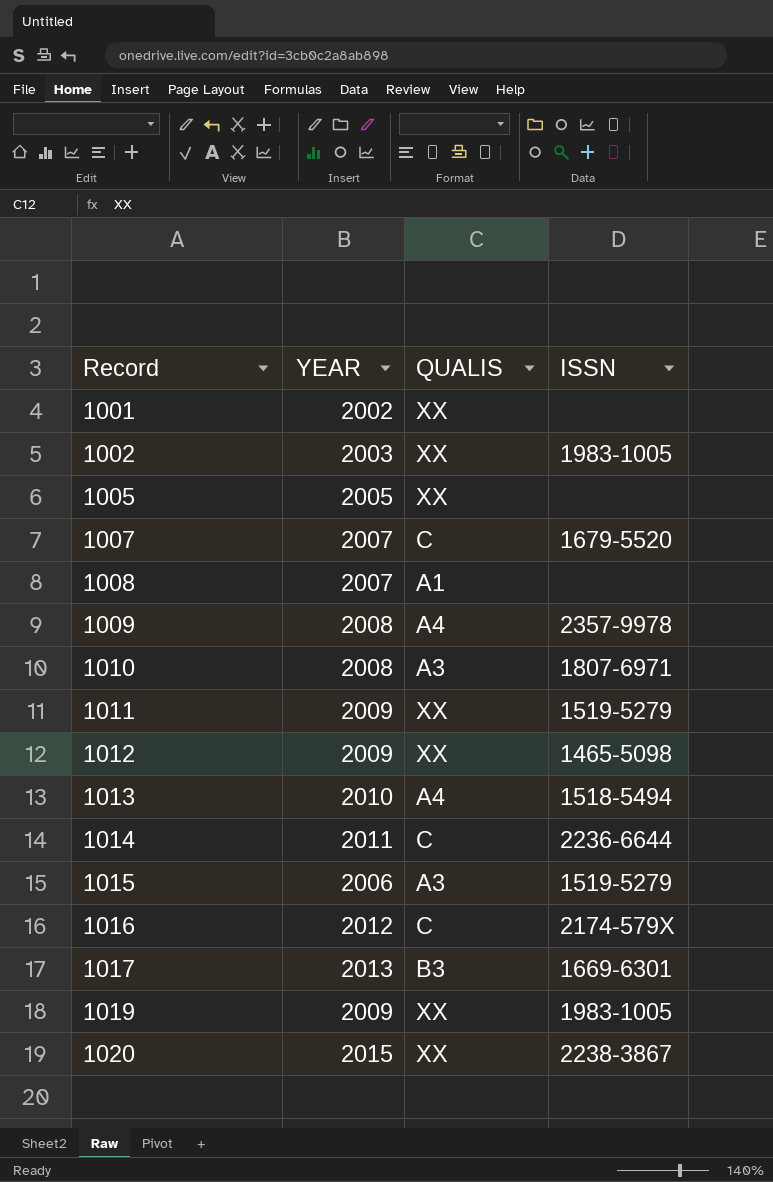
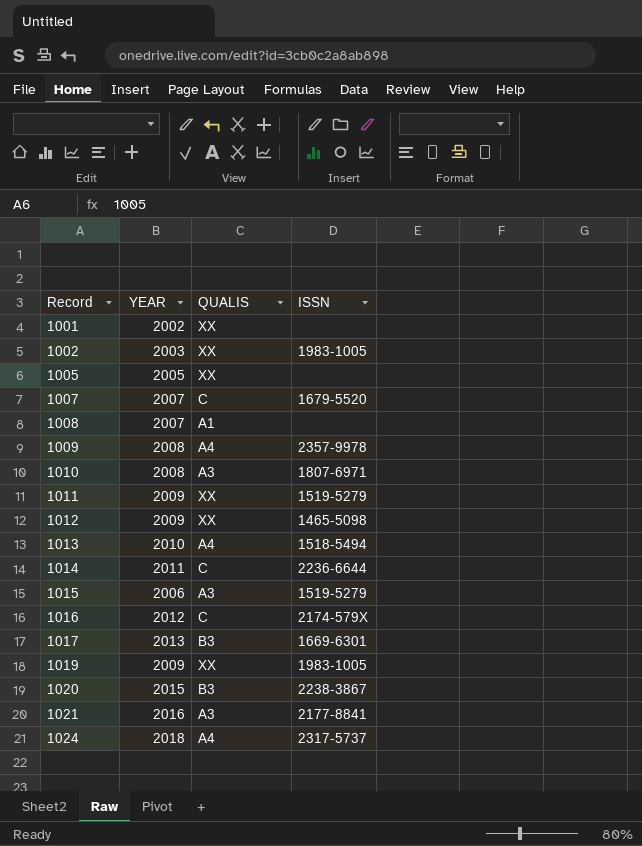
1020 | QUALIS: XX -> B3
row 1021: none -> 2016 | A3 | 2177-8841
row 1024: none -> 2018 | A4 | 2317-5737

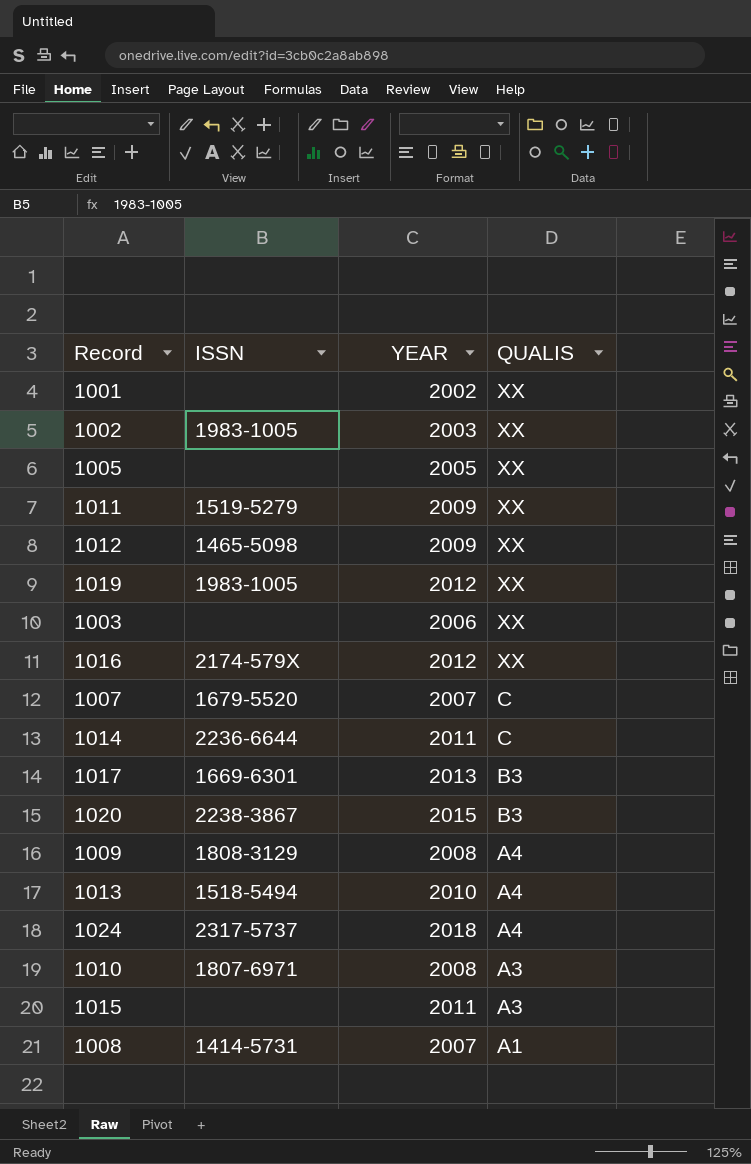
row order: Record ascending -> QUALIS descending
column ISSN | position: 4 -> 2
row 1021: 2016 | A3 | 2177-8841 -> none
1019 | YEAR: 2009 -> 2012
row 1003: none -> none | 2006 | XX
1016 | QUALIS: C -> XX
1009 | ISSN: 2357-9978 -> 1808-3129
1015 | ISSN: 1519-5279 -> none
1015 | YEAR: 2006 -> 2011
1008 | ISSN: none -> 1414-5731

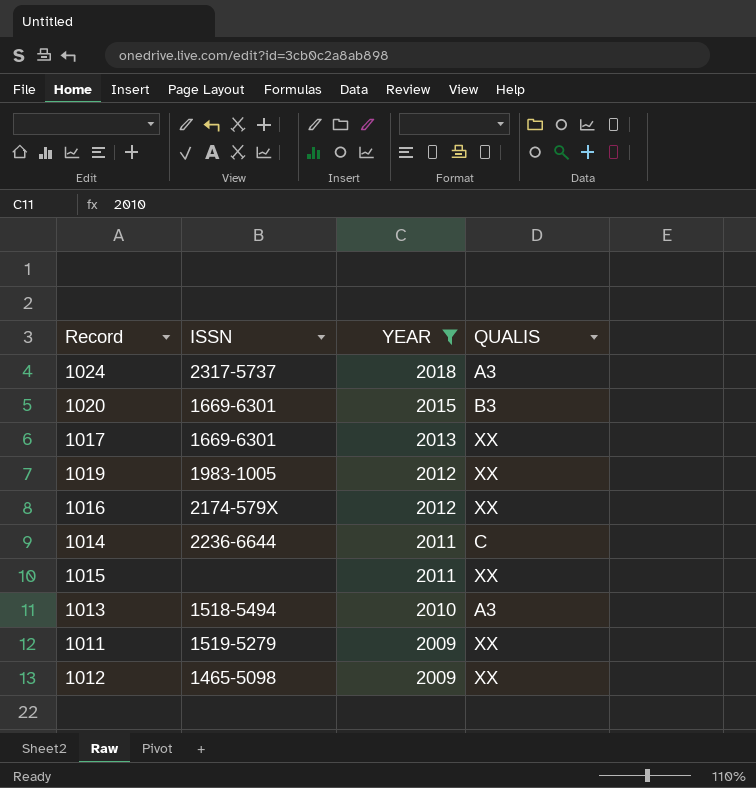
filter: none -> YEAR >= 2009
row order: QUALIS descending -> YEAR descending
1024 | QUALIS: A4 -> A3
1020 | ISSN: 2238-3867 -> 1669-6301
1017 | QUALIS: B3 -> XX
1015 | QUALIS: A3 -> XX
1013 | QUALIS: A4 -> A3

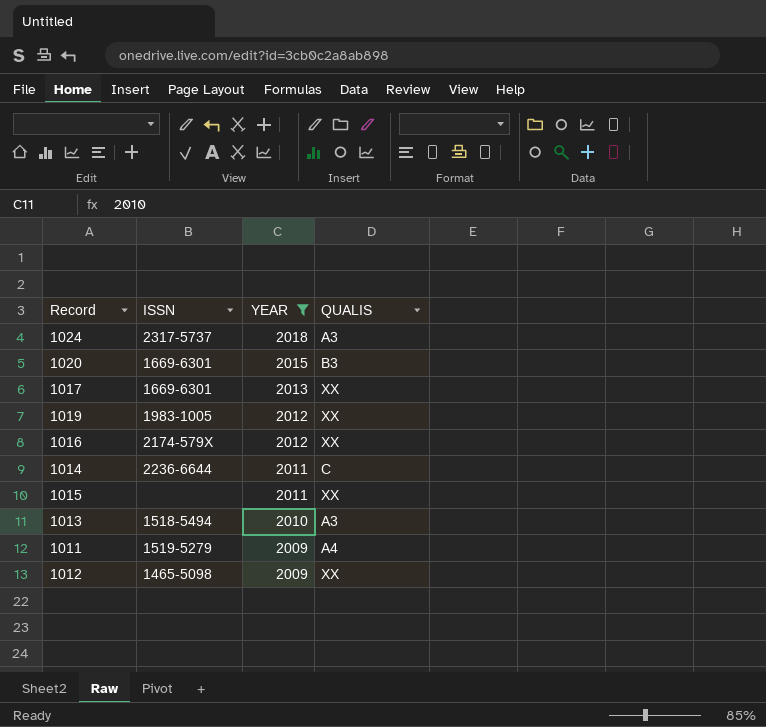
1011 | QUALIS: XX -> A4

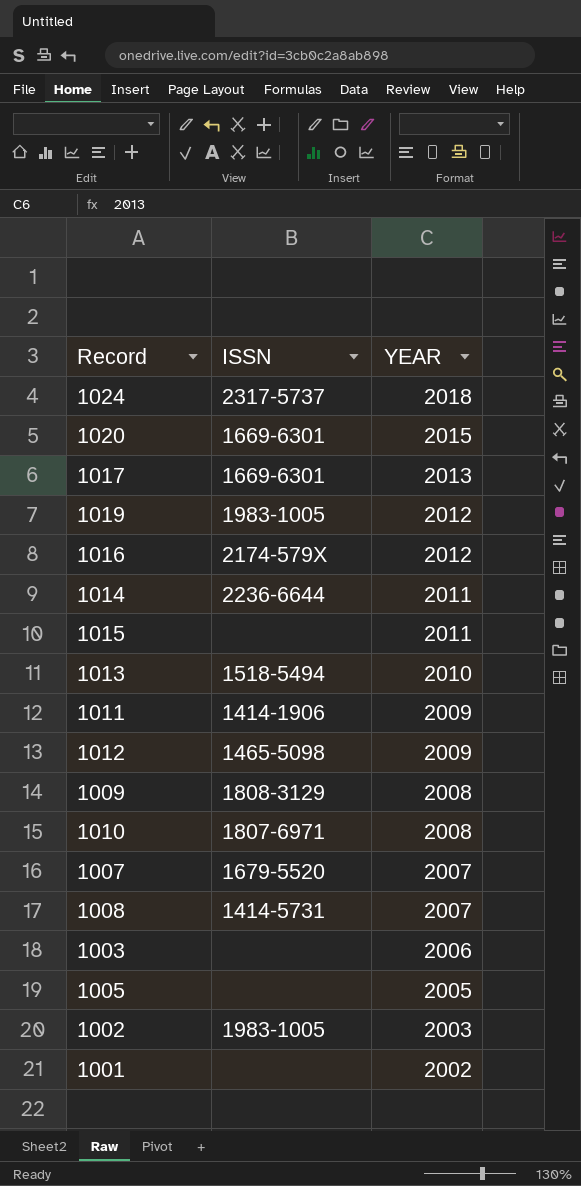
filter: YEAR >= 2009 -> none
column QUALIS | position: 4 -> none
1011 | ISSN: 1519-5279 -> 1414-1906

